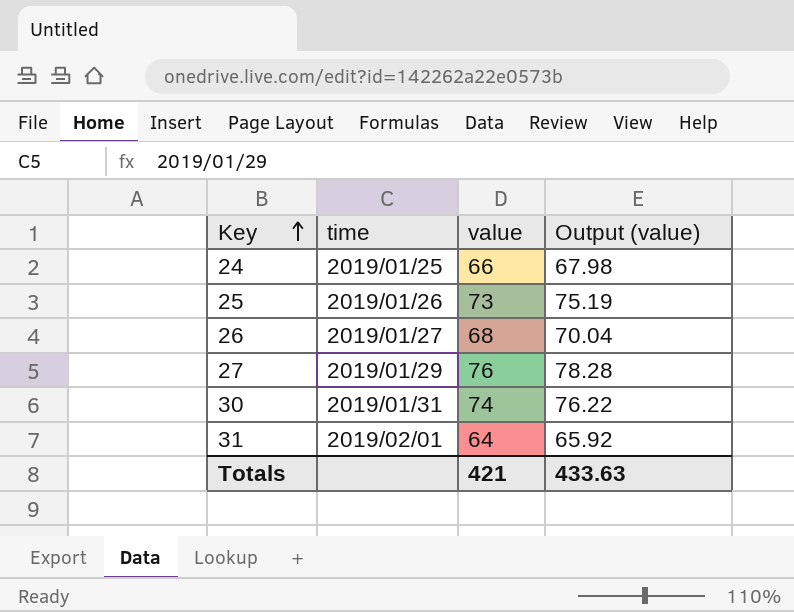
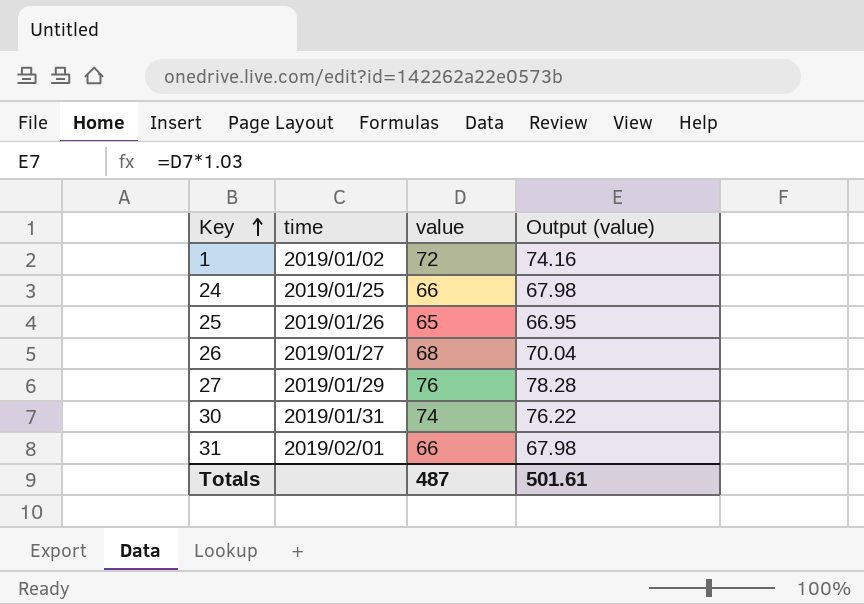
row 1: none -> 2019/01/02 | 72 | 74.16
25 | value: 73 -> 65
25 | Output (value): 75.19 -> 66.95
31 | value: 64 -> 66
31 | Output (value): 65.92 -> 67.98
Totals | value: 421 -> 487
Totals | Output (value): 433.63 -> 501.61

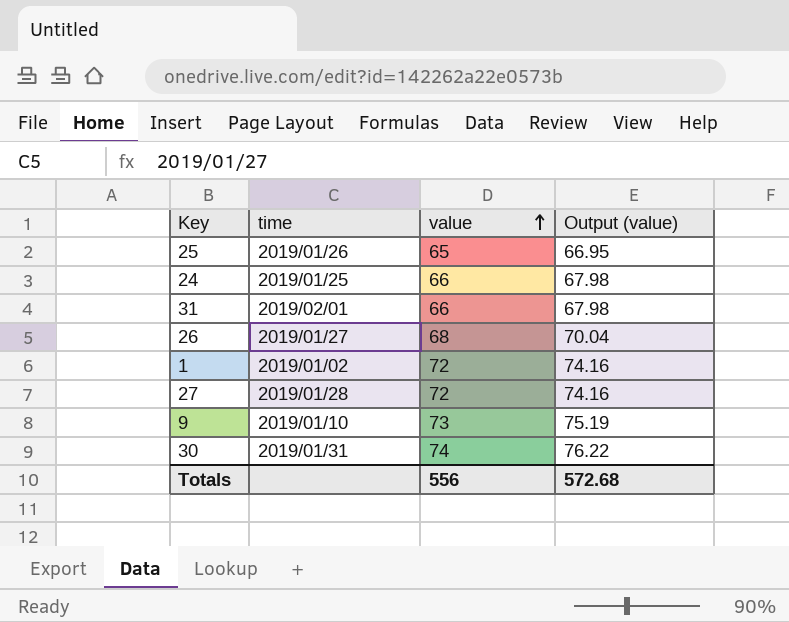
row order: Key ascending -> value ascending
27 | time: 2019/01/29 -> 2019/01/28
27 | value: 76 -> 72
27 | Output (value): 78.28 -> 74.16
row 9: none -> 2019/01/10 | 73 | 75.19
Totals | value: 487 -> 556
Totals | Output (value): 501.61 -> 572.68

